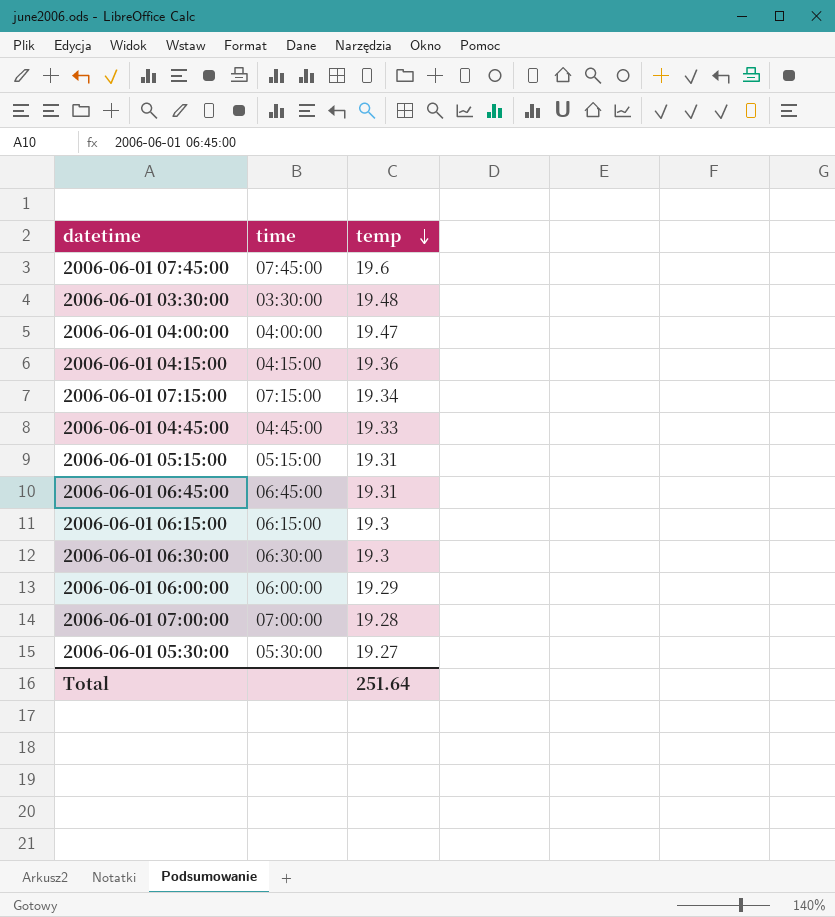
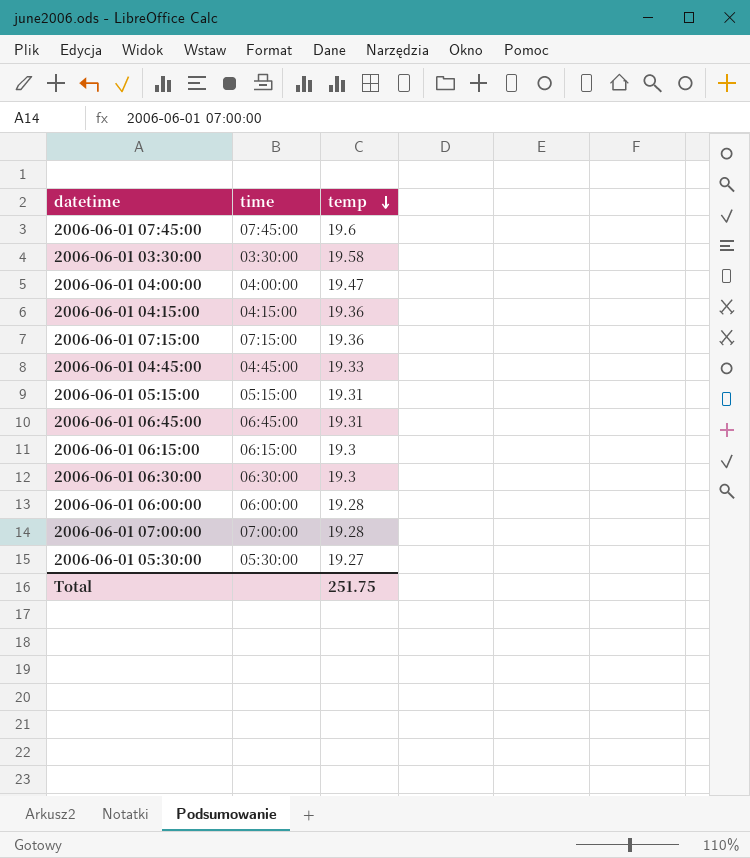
2006-06-01 03:30:00 | temp: 19.48 -> 19.58
2006-06-01 07:15:00 | temp: 19.34 -> 19.36
2006-06-01 06:00:00 | temp: 19.29 -> 19.28
Total | temp: 251.64 -> 251.75

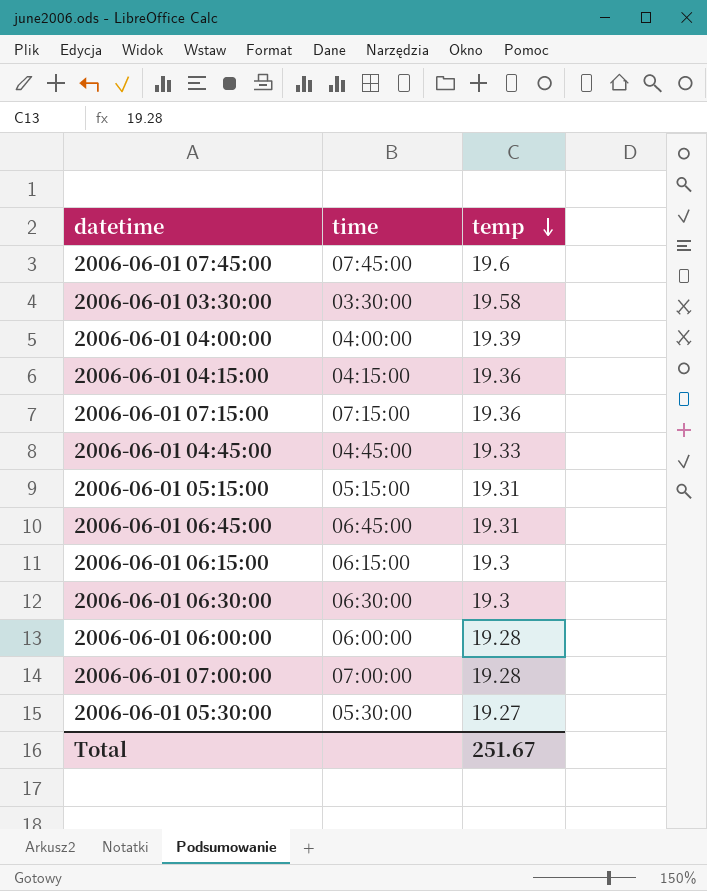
2006-06-01 04:00:00 | temp: 19.47 -> 19.39
Total | temp: 251.75 -> 251.67

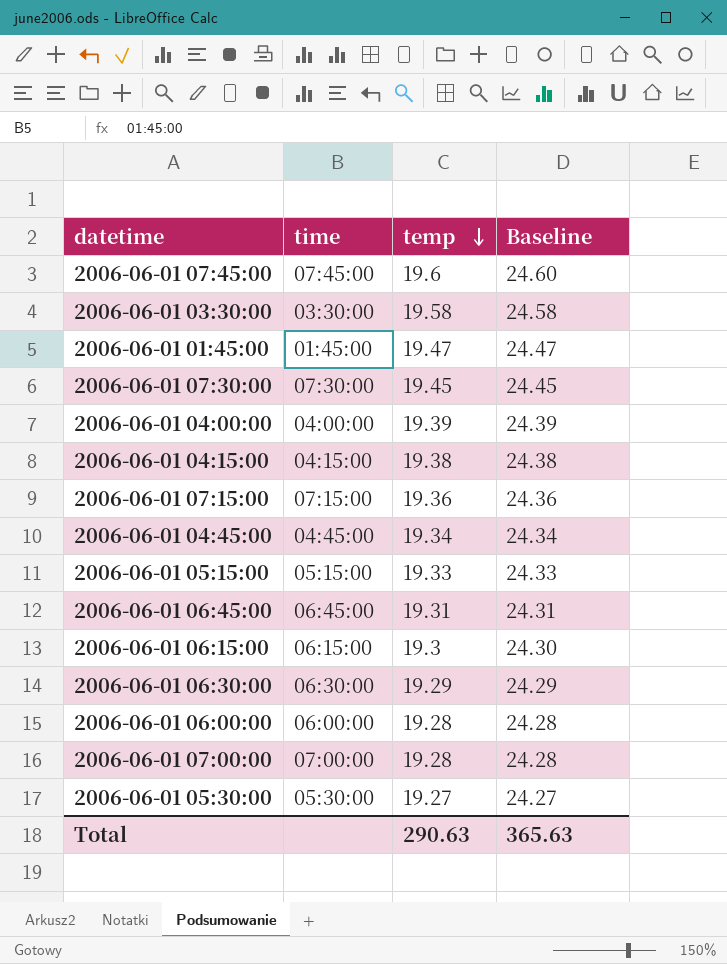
column Baseline | formula: none -> [temp] + 5
row 2006-06-01 01:45:00: none -> 01:45:00 | 19.47 | 24.47
row 2006-06-01 07:30:00: none -> 07:30:00 | 19.45 | 24.45
2006-06-01 04:15:00 | temp: 19.36 -> 19.38
2006-06-01 04:45:00 | temp: 19.33 -> 19.34
2006-06-01 05:15:00 | temp: 19.31 -> 19.33
2006-06-01 06:30:00 | temp: 19.3 -> 19.29
Total | temp: 251.67 -> 290.63

